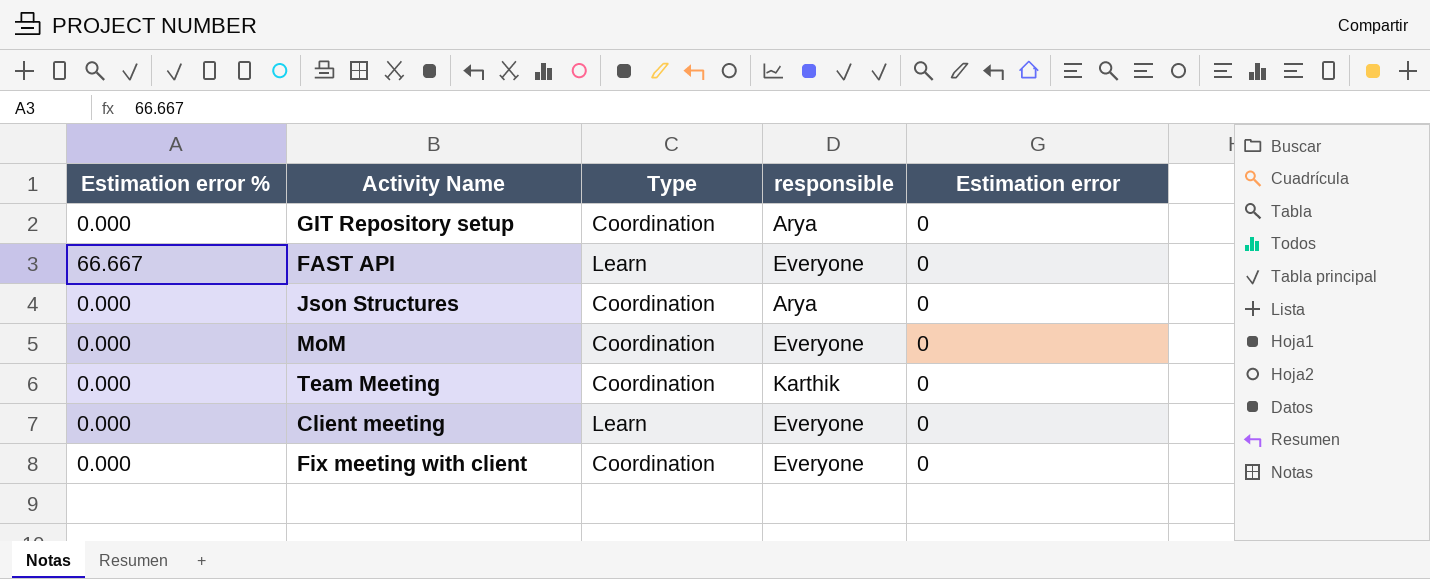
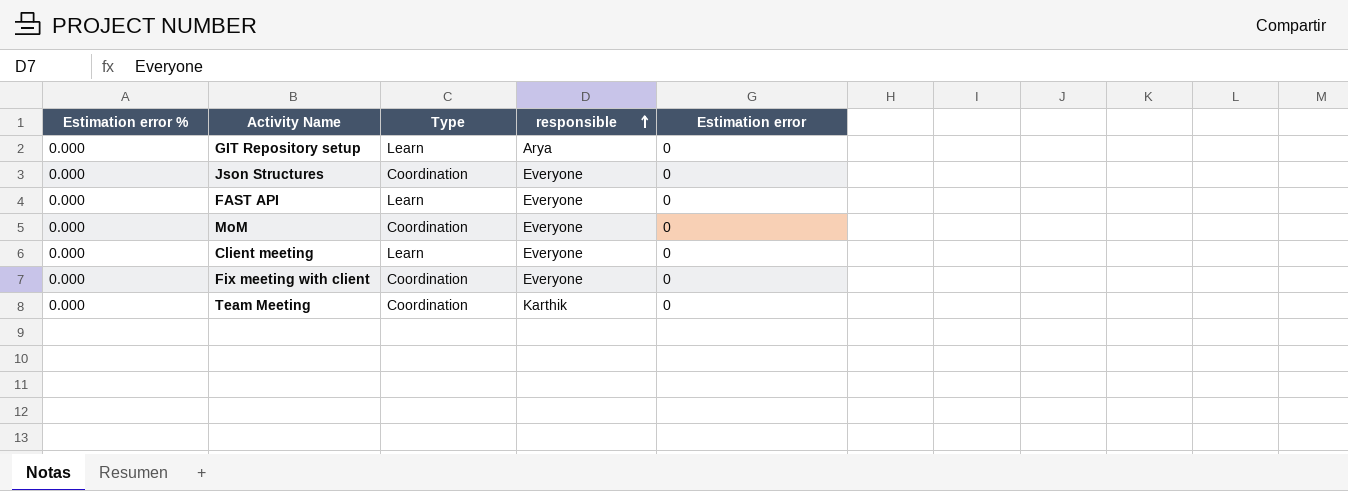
row order: none -> responsible ascending
GIT Repository setup | Type: Coordination -> Learn
Json Structures | responsible: Arya -> Everyone
FAST API | Estimation error %: 66.667 -> 0.000

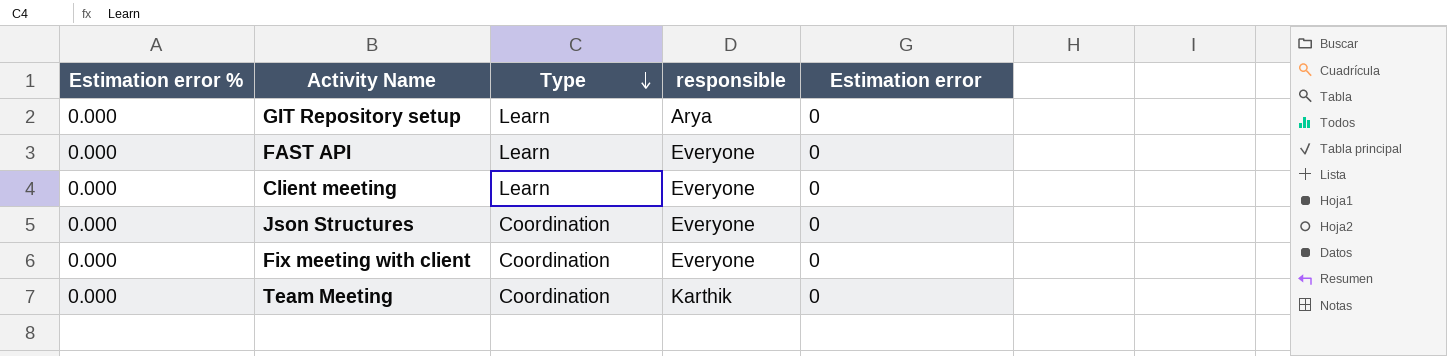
row order: responsible ascending -> Type descending
row MoM: 0.000 | Coordination | Everyone | 0 -> none

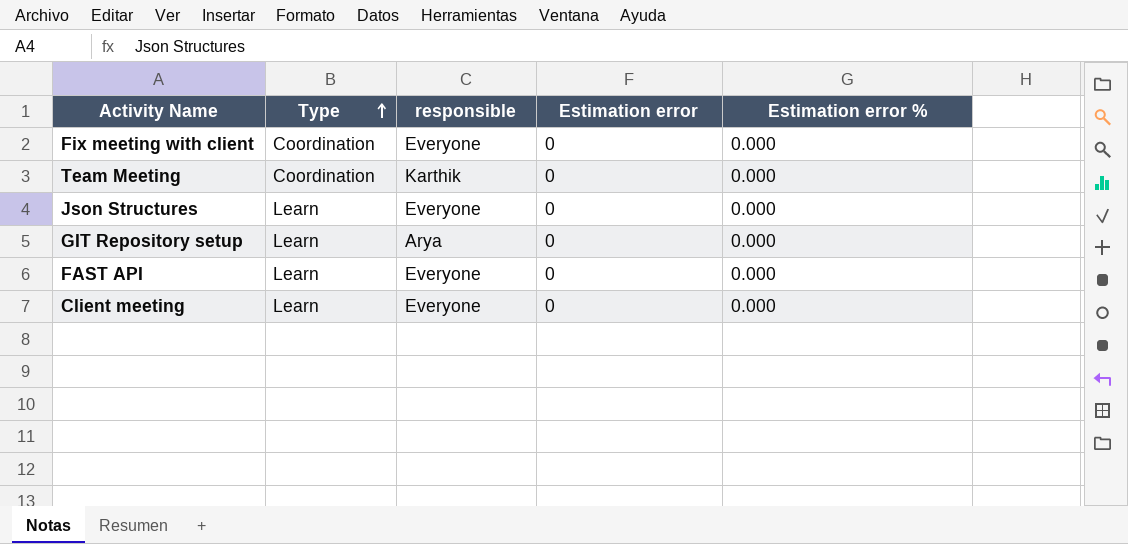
row order: Type descending -> Type ascending
column Estimation error % | position: 1 -> 5
Json Structures | Type: Coordination -> Learn

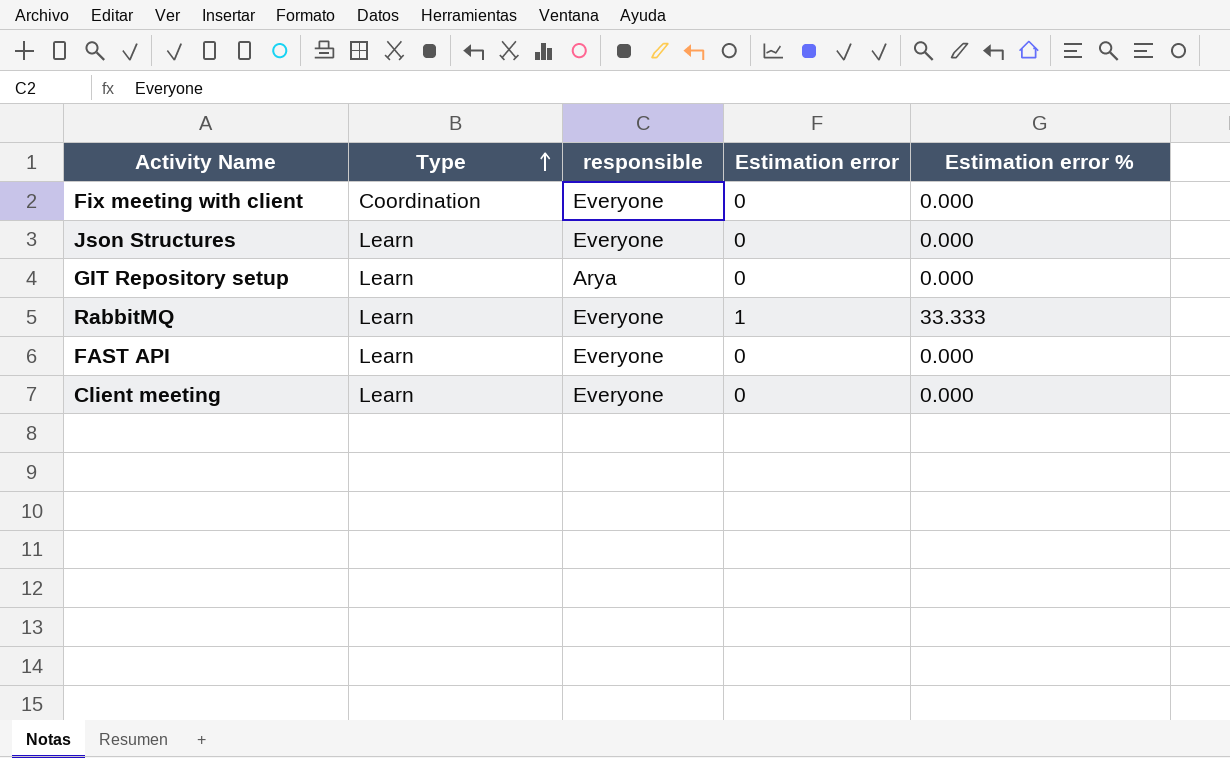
row Team Meeting: Coordination | Karthik | 0 | 0.000 -> none
row RabbitMQ: none -> Learn | Everyone | 1 | 33.333

